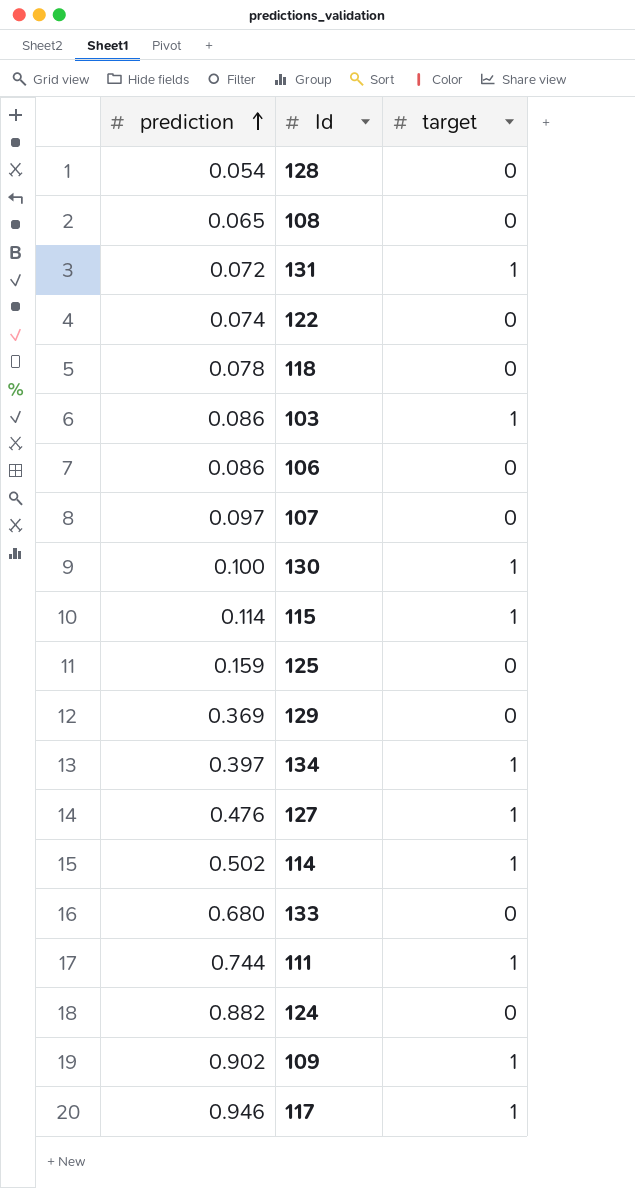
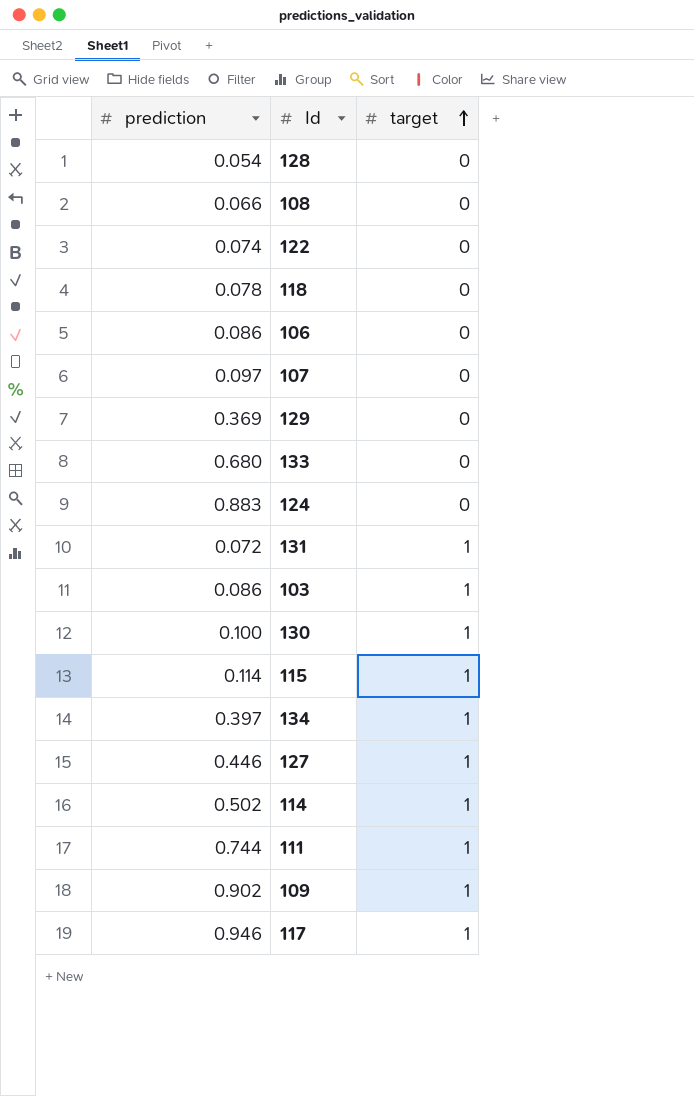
row order: prediction ascending -> target ascending
row 125: 0.159 | 0 -> none
108 | prediction: 0.065 -> 0.066
124 | prediction: 0.882 -> 0.883
127 | prediction: 0.476 -> 0.446

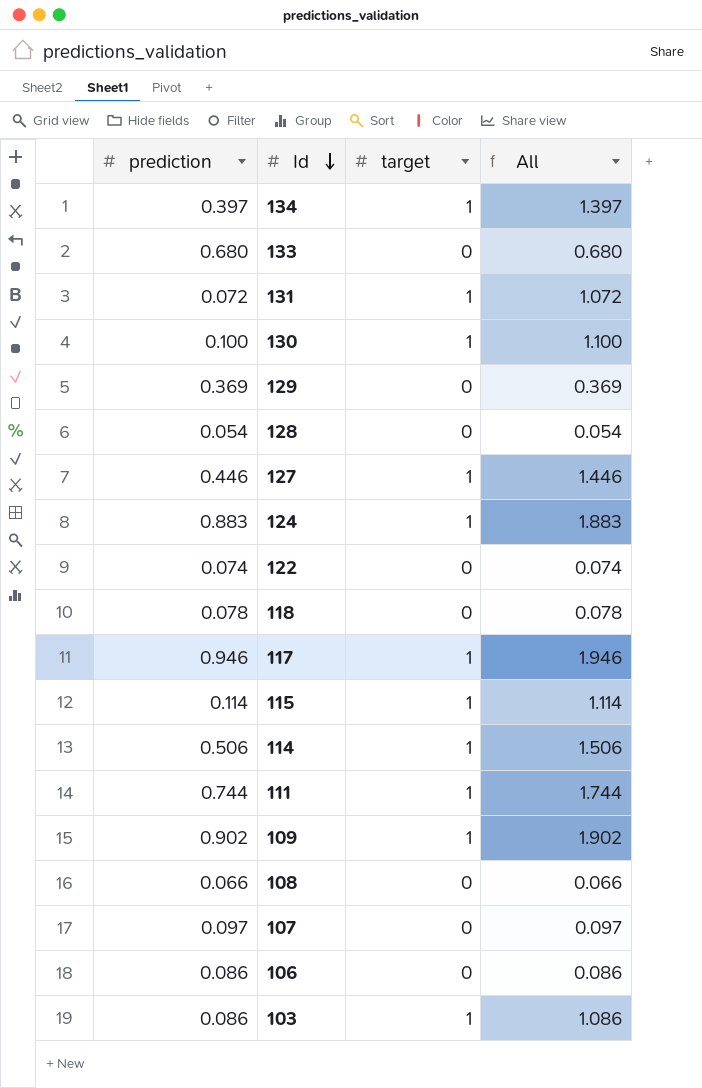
row order: target ascending -> Id descending
column All | formula: none -> [prediction] + [target]
124 | target: 0 -> 1
114 | prediction: 0.502 -> 0.506

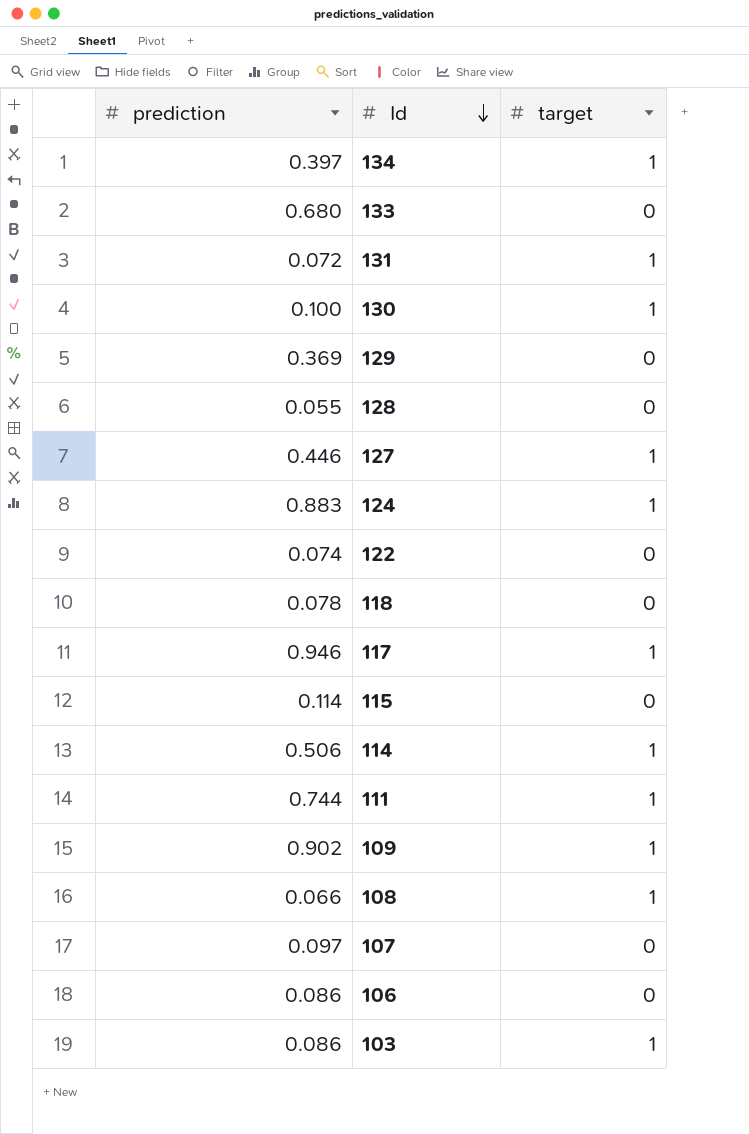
column All | formula: [prediction] + [target] -> none
128 | prediction: 0.054 -> 0.055
115 | target: 1 -> 0
108 | target: 0 -> 1

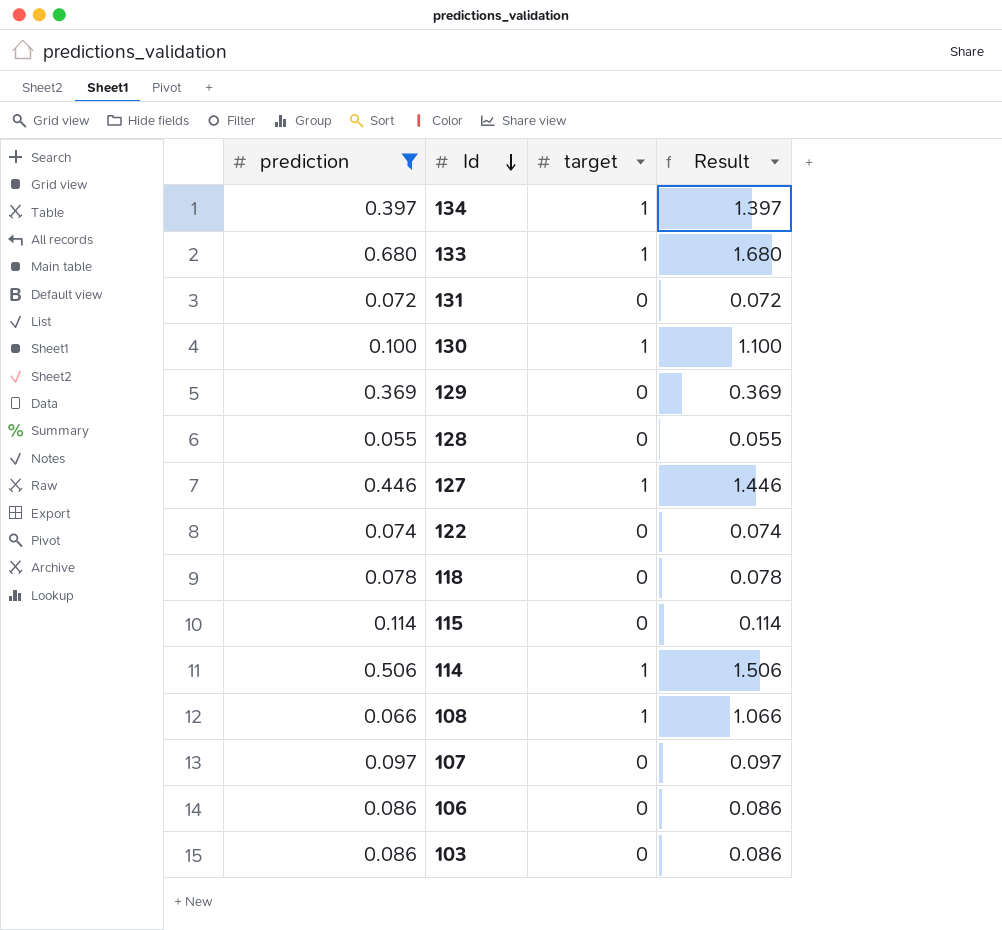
filter: none -> prediction <= 0.680
column Result | formula: none -> [prediction] + [target]
133 | target: 0 -> 1
131 | target: 1 -> 0
103 | target: 1 -> 0

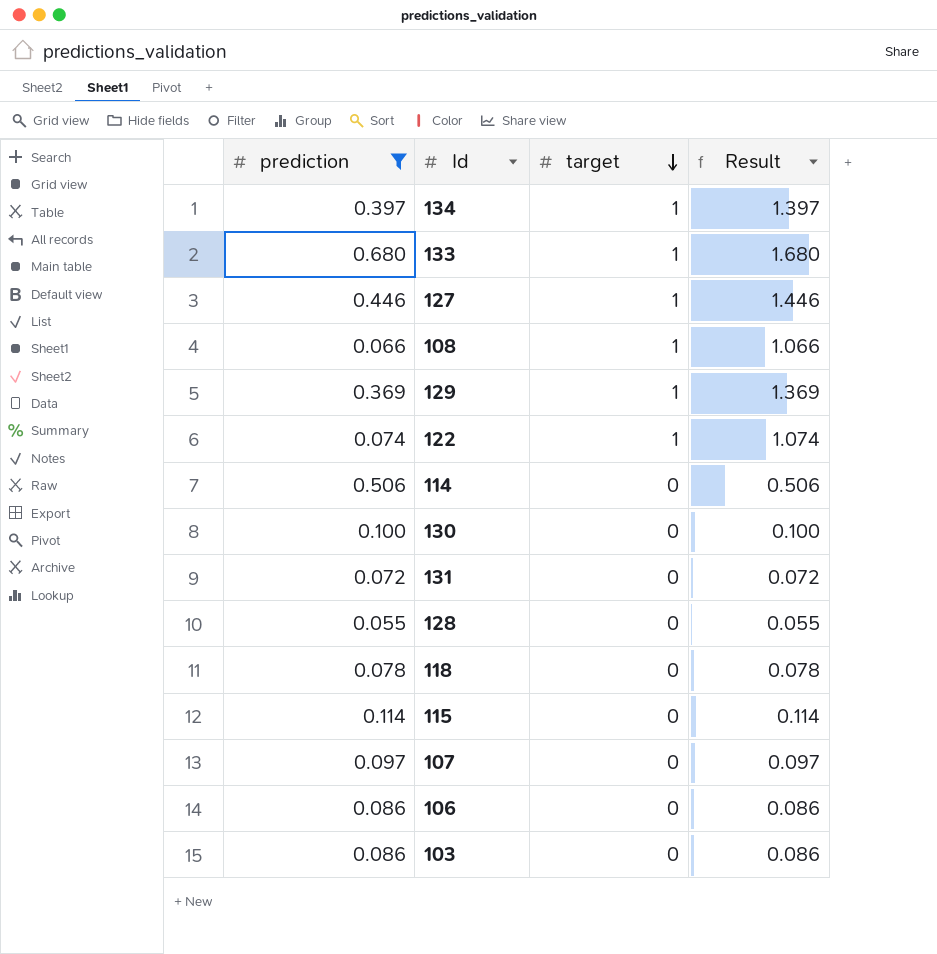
row order: Id descending -> target descending
129 | target: 0 -> 1
129 | Result: 0.369 -> 1.369
122 | target: 0 -> 1
122 | Result: 0.074 -> 1.074
114 | target: 1 -> 0
114 | Result: 1.506 -> 0.506
130 | target: 1 -> 0
130 | Result: 1.100 -> 0.100

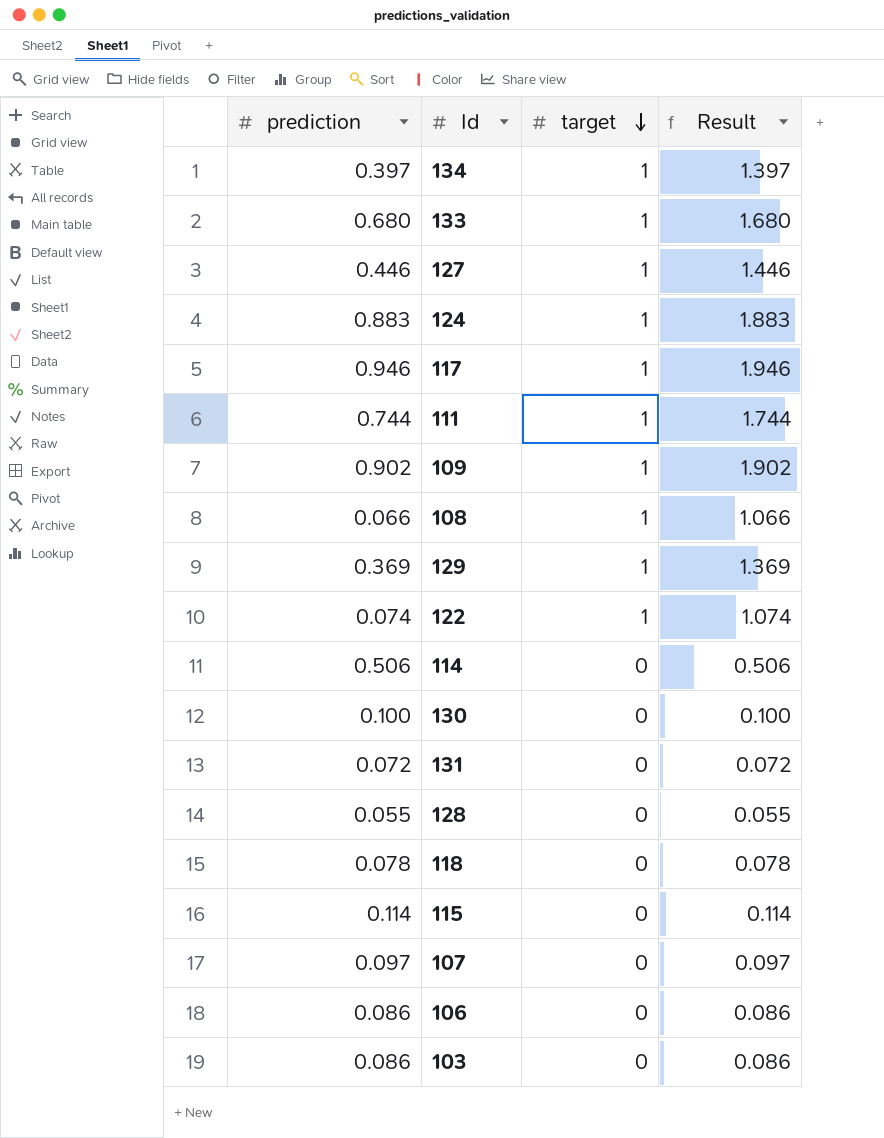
filter: prediction <= 0.680 -> none

